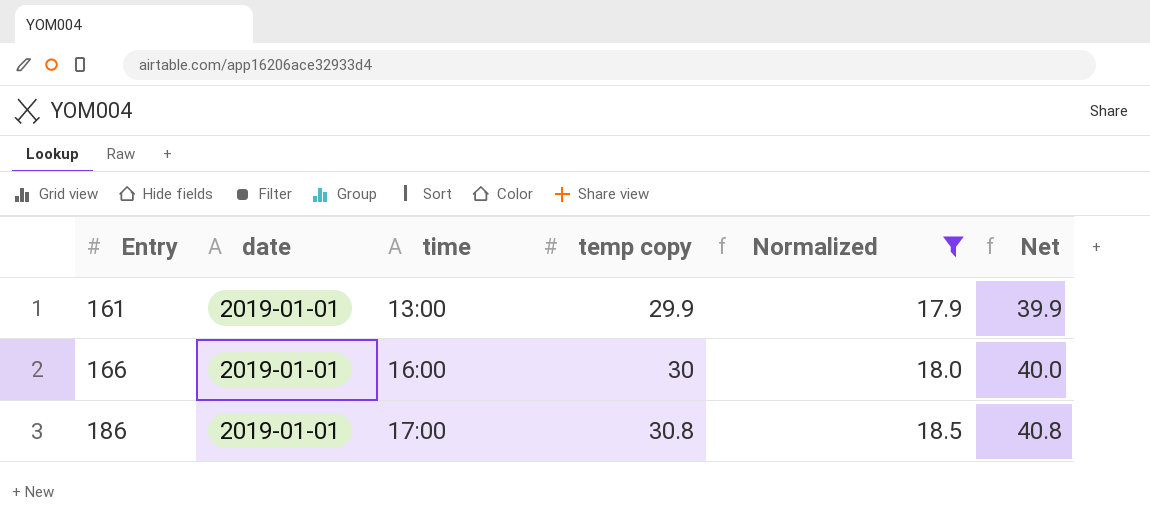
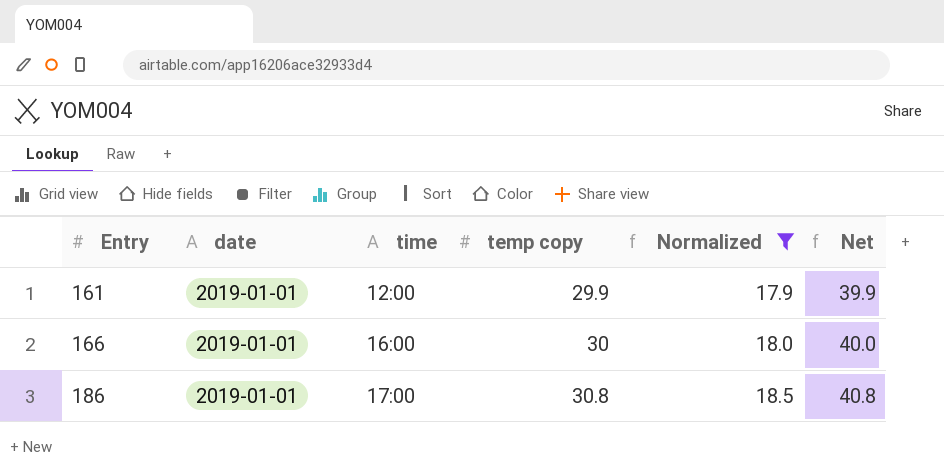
161 | time: 13:00 -> 12:00

